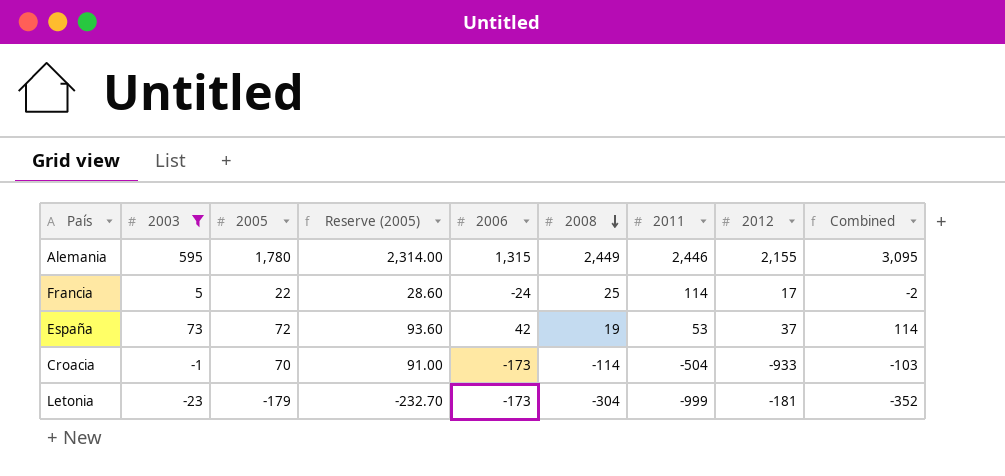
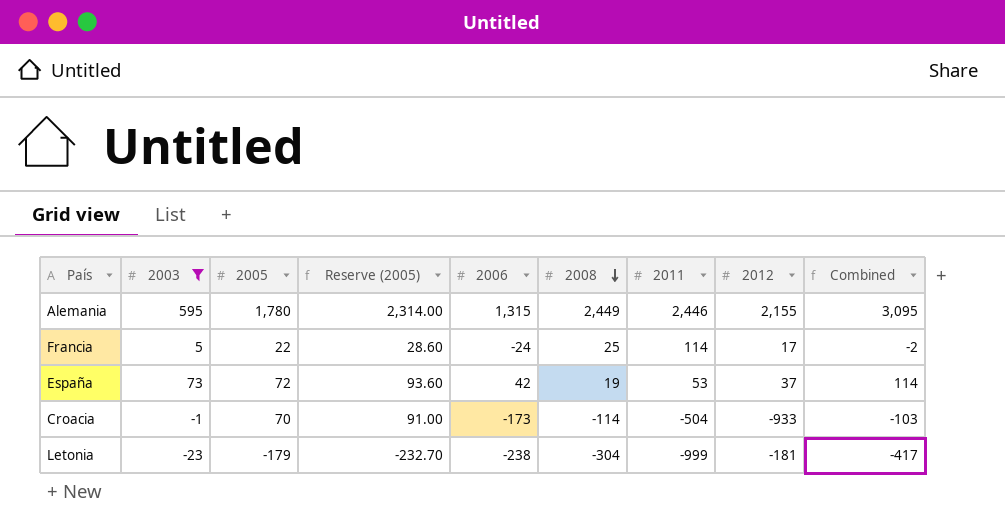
Letonia | 2006: -173 -> -238
Letonia | Combined: -352 -> -417

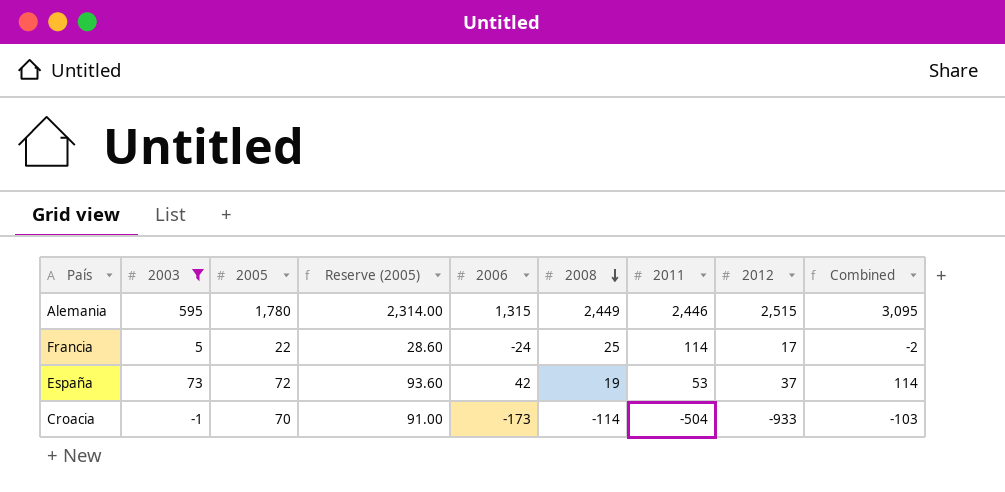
row Letonia: -23 | -179 | -232.70 | -238 | -304 | -999 | -181 | -417 -> none
Alemania | 2012: 2,155 -> 2,515

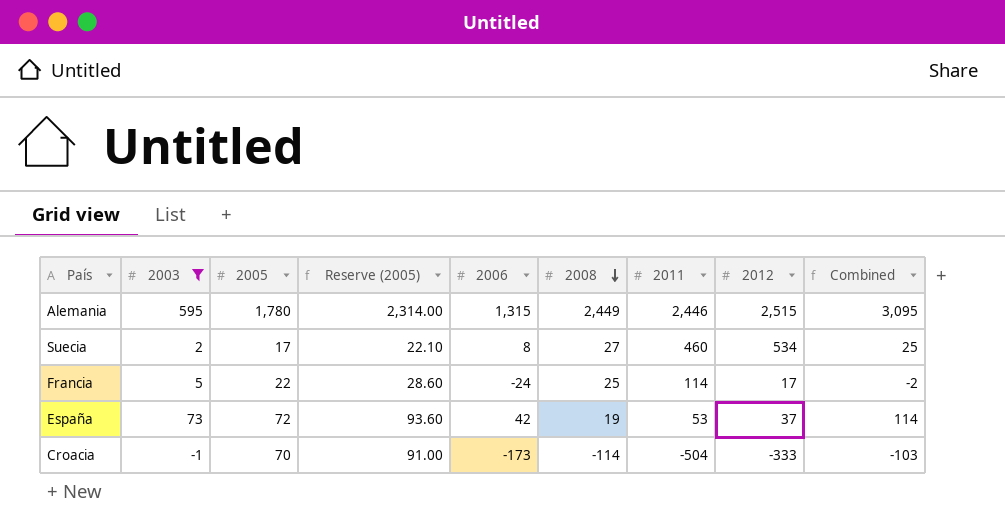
row Suecia: none -> 2 | 17 | 22.10 | 8 | 27 | 460 | 534 | 25
Croacia | 2012: -933 -> -333

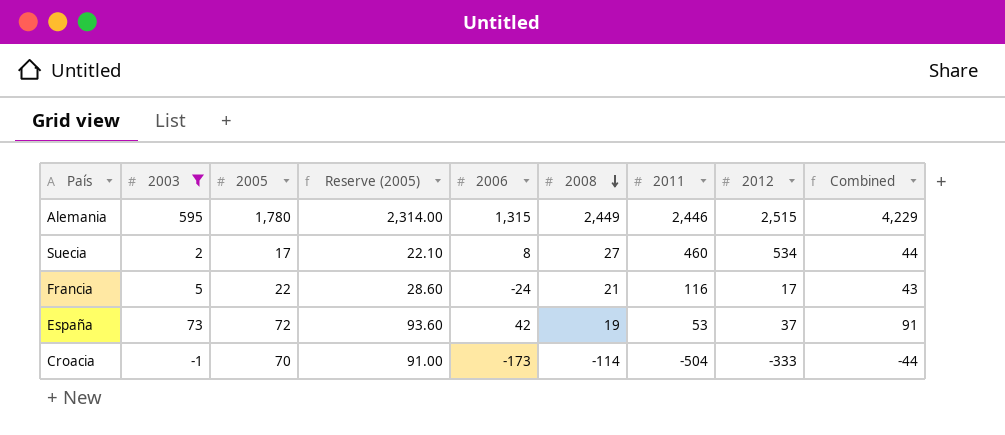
column Combined | formula: [2005] + [2006] -> [2005] + [2008]
Francia | 2008: 25 -> 21
Francia | 2011: 114 -> 116

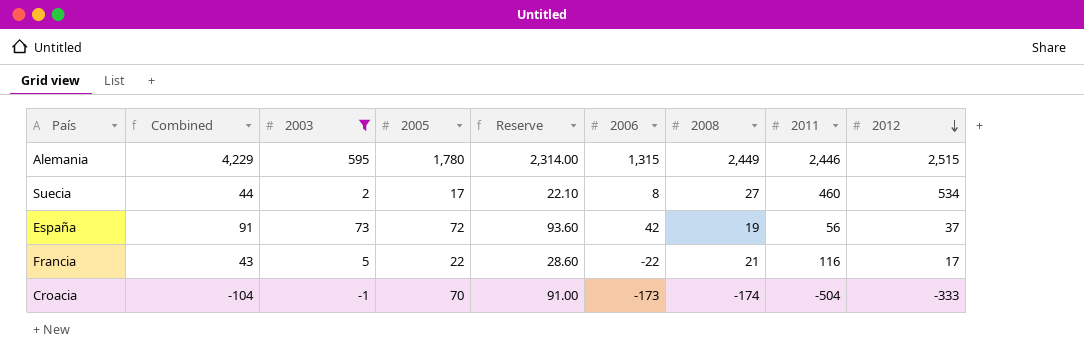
row order: 2008 descending -> 2012 descending
column Combined | position: 9 -> 2
column name: Reserve (2005) -> Reserve
España | 2011: 53 -> 56
Francia | 2006: -24 -> -22
Croacia | Combined: -44 -> -104
Croacia | 2008: -114 -> -174

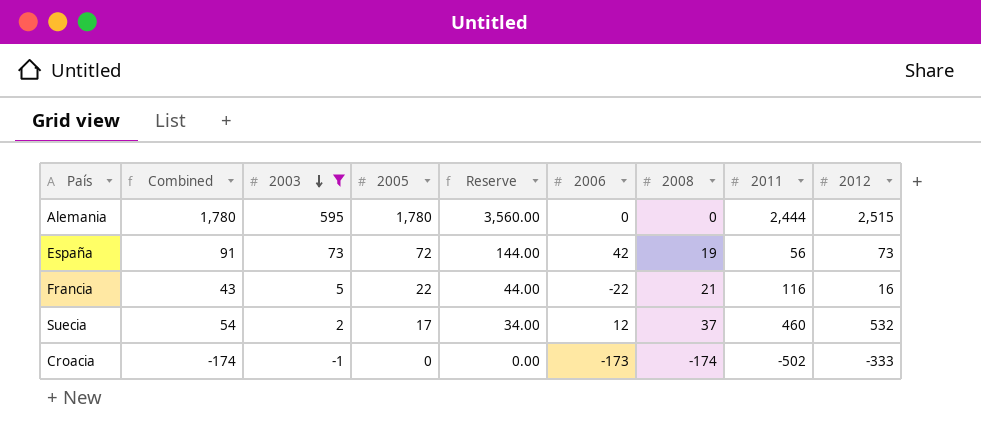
row order: 2012 descending -> 2003 descending
column Reserve | formula: [2005] * 1.3 -> [2005] * 2
Alemania | Combined: 4,229 -> 1,780
Alemania | 2006: 1,315 -> 0
Alemania | 2008: 2,449 -> 0
Alemania | 2011: 2,446 -> 2,444
España | 2012: 37 -> 73
Francia | 2012: 17 -> 16
Suecia | Combined: 44 -> 54
Suecia | 2006: 8 -> 12
Suecia | 2008: 27 -> 37
Suecia | 2012: 534 -> 532
Croacia | Combined: -104 -> -174
Croacia | 2005: 70 -> 0
Croacia | 2011: -504 -> -502

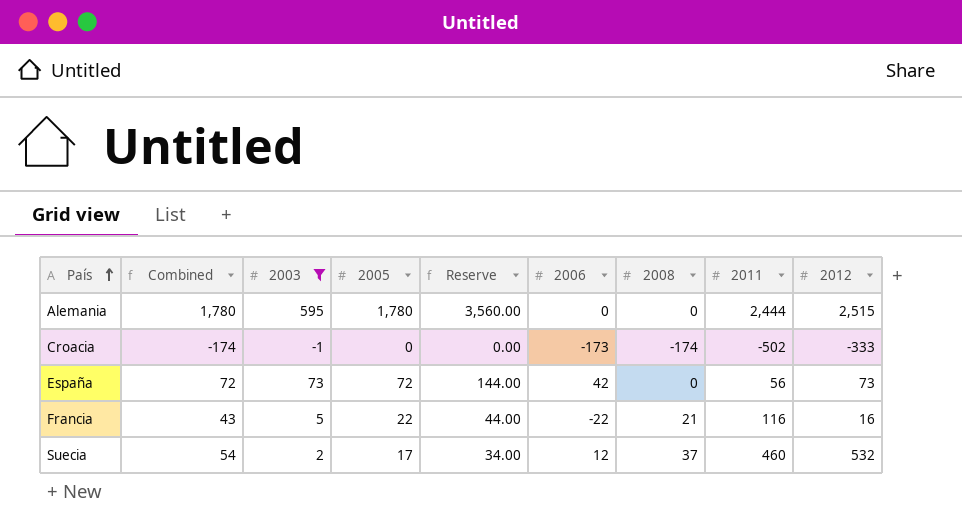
row order: 2003 descending -> País ascending
España | Combined: 91 -> 72
España | 2008: 19 -> 0

